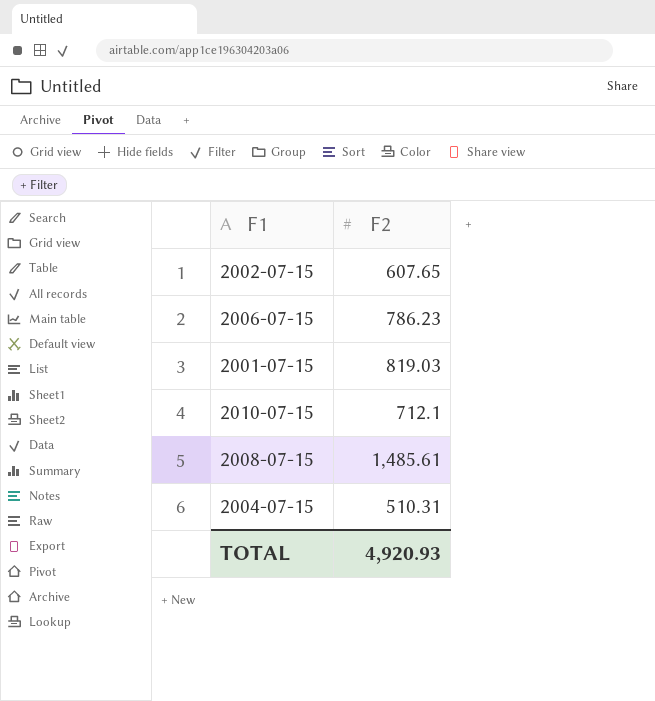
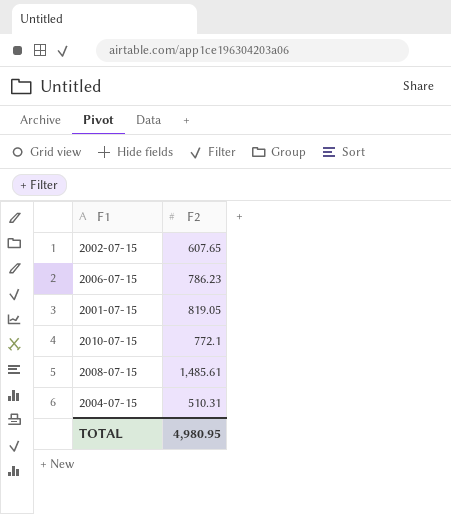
2001-07-15 | F2: 819.03 -> 819.05
2010-07-15 | F2: 712.1 -> 772.1
TOTAL | F2: 4,920.93 -> 4,980.95

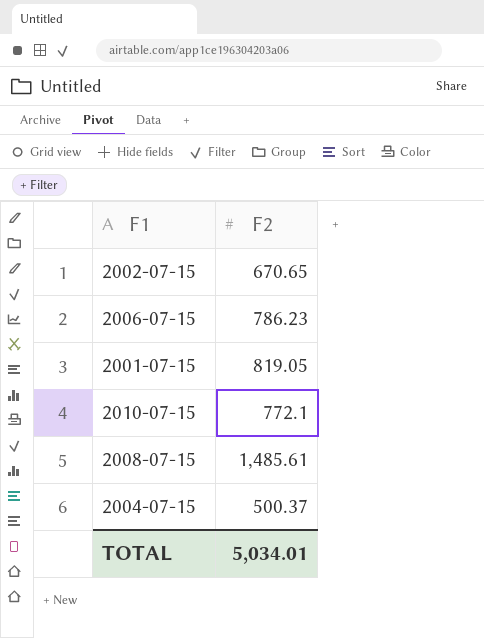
2002-07-15 | F2: 607.65 -> 670.65
2004-07-15 | F2: 510.31 -> 500.37
TOTAL | F2: 4,980.95 -> 5,034.01

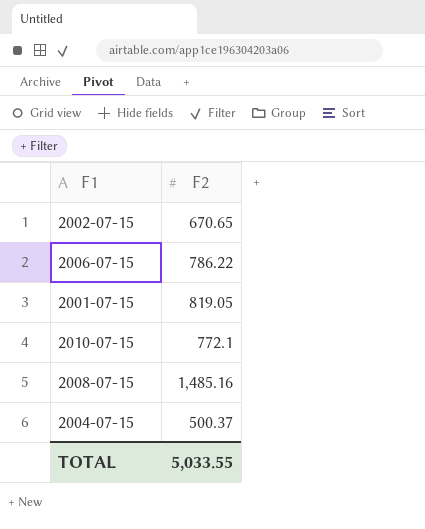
2006-07-15 | F2: 786.23 -> 786.22
2008-07-15 | F2: 1,485.61 -> 1,485.16
TOTAL | F2: 5,034.01 -> 5,033.55

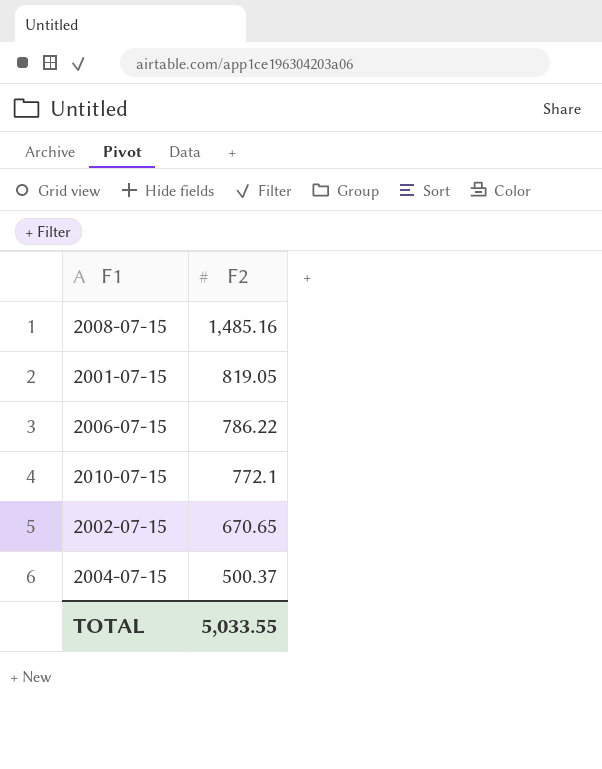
row order: none -> F2 descending

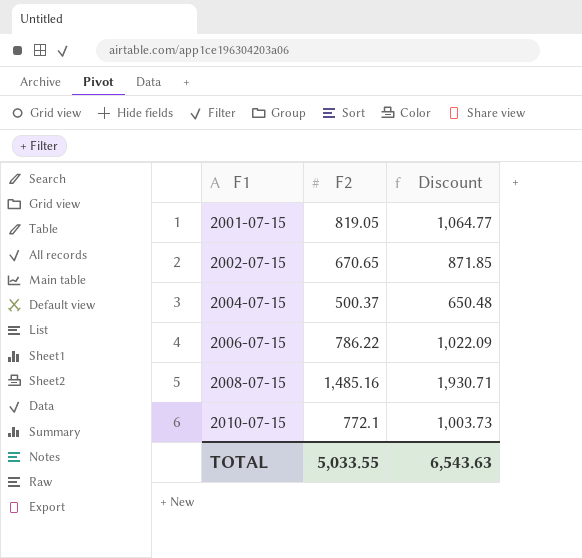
row order: F2 descending -> F1 ascending
column Discount | formula: none -> [F2] * 1.3

